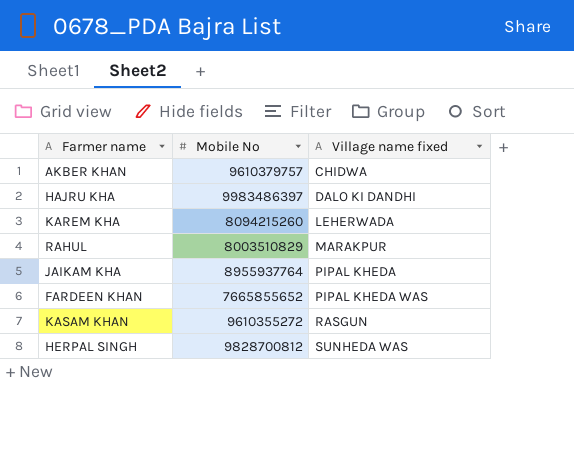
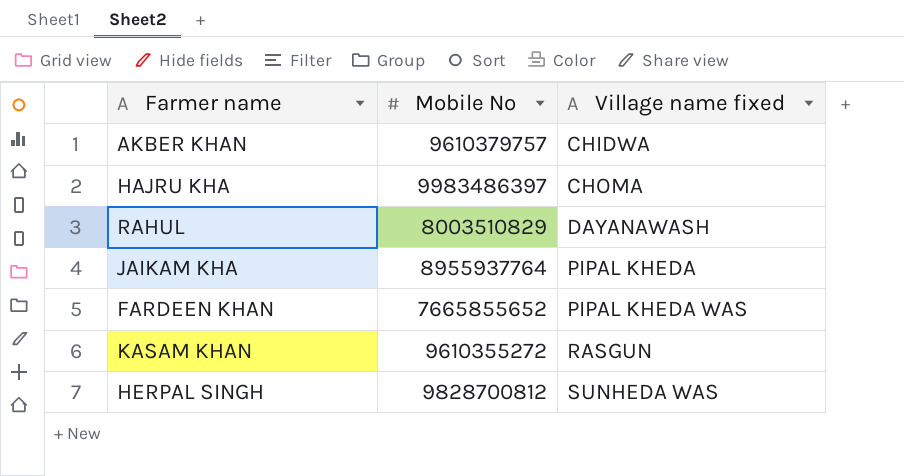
row KAREM KHA: 8094215260 | LEHERWADA -> none
HAJRU KHA | Village name fixed: DALO KI DANDHI -> CHOMA
RAHUL | Village name fixed: MARAKPUR -> DAYANAWASH

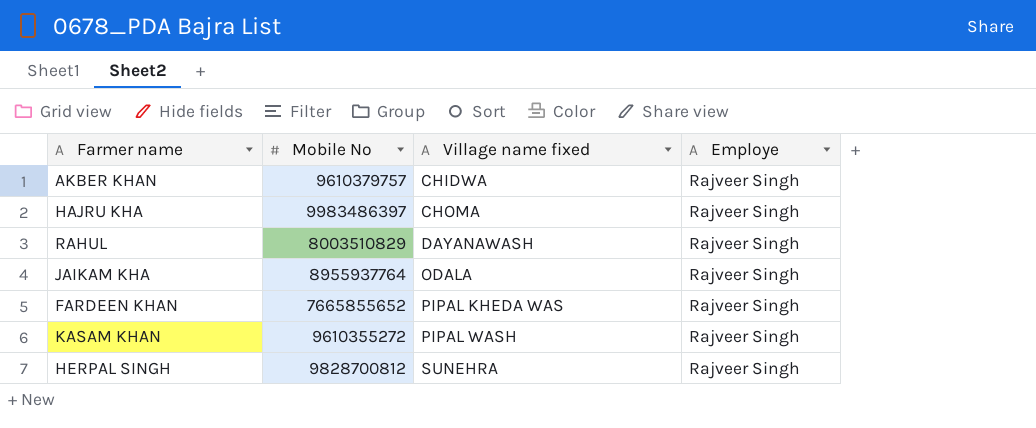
column Employe | position: none -> 4
JAIKAM KHA | Village name fixed: PIPAL KHEDA -> ODALA
KASAM KHAN | Village name fixed: RASGUN -> PIPAL WASH
HERPAL SINGH | Village name fixed: SUNHEDA WAS -> SUNEHRA

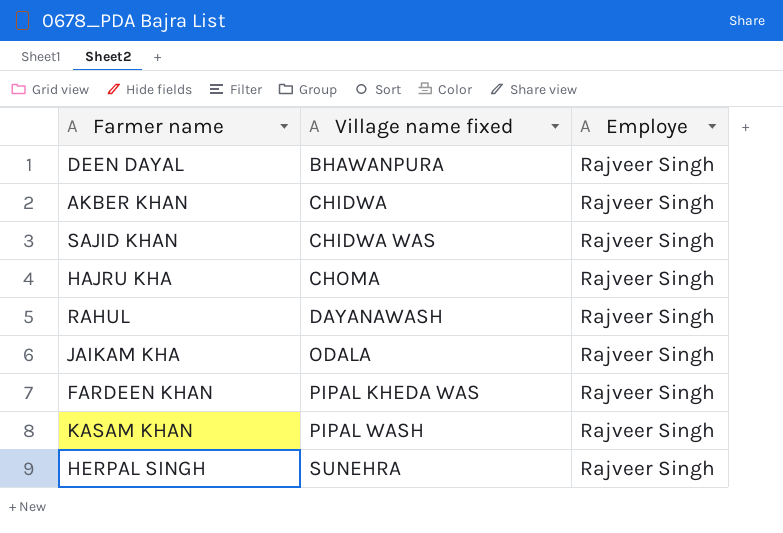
column Mobile No | position: 2 -> none
row DEEN DAYAL: none -> BHAWANPURA | Rajveer Singh
row SAJID KHAN: none -> CHIDWA WAS | Rajveer Singh

